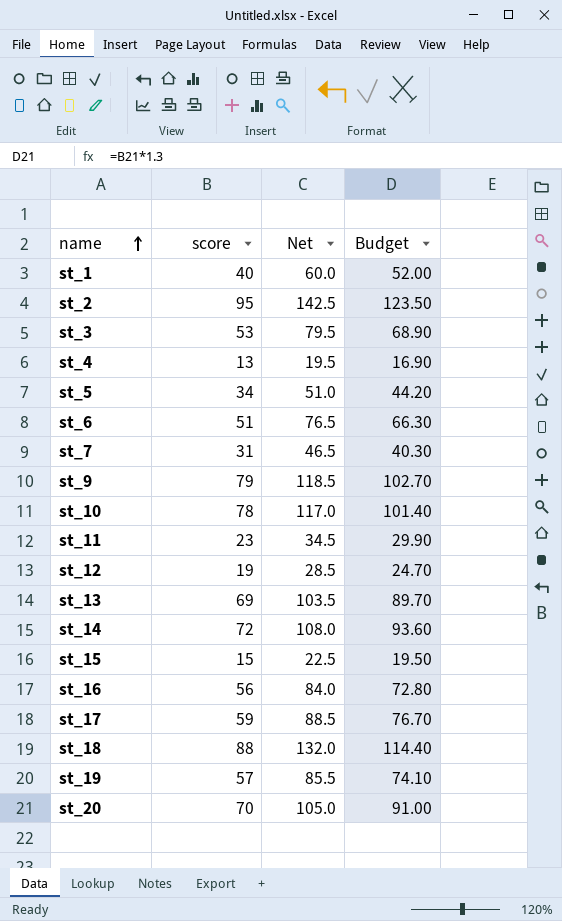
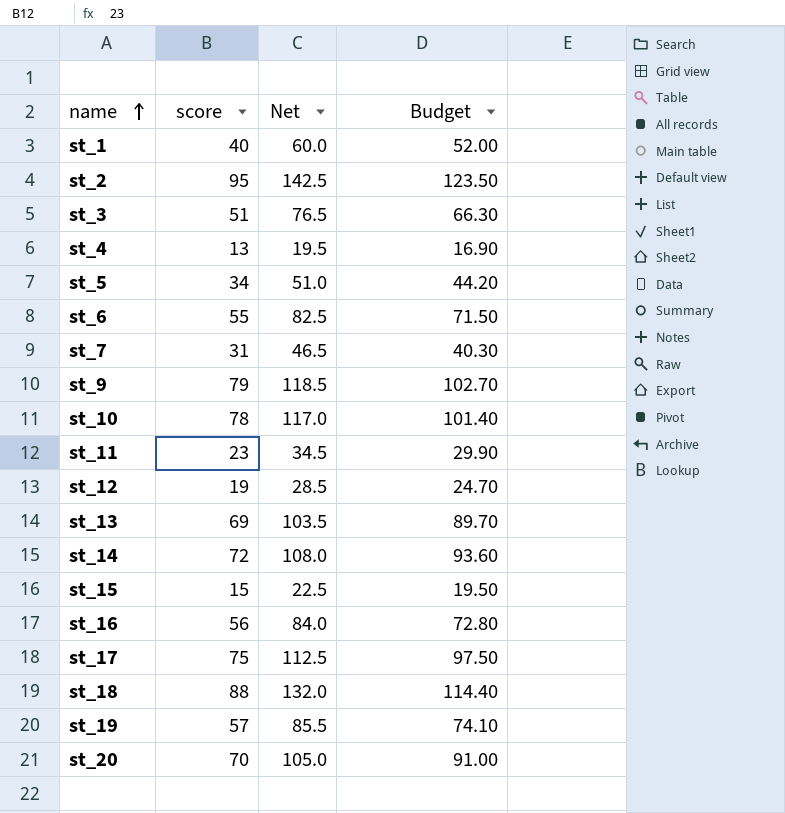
st_3 | score: 53 -> 51
st_3 | Net: 79.5 -> 76.5
st_3 | Budget: 68.90 -> 66.30
st_6 | score: 51 -> 55
st_6 | Net: 76.5 -> 82.5
st_6 | Budget: 66.30 -> 71.50
st_17 | score: 59 -> 75
st_17 | Net: 88.5 -> 112.5
st_17 | Budget: 76.70 -> 97.50

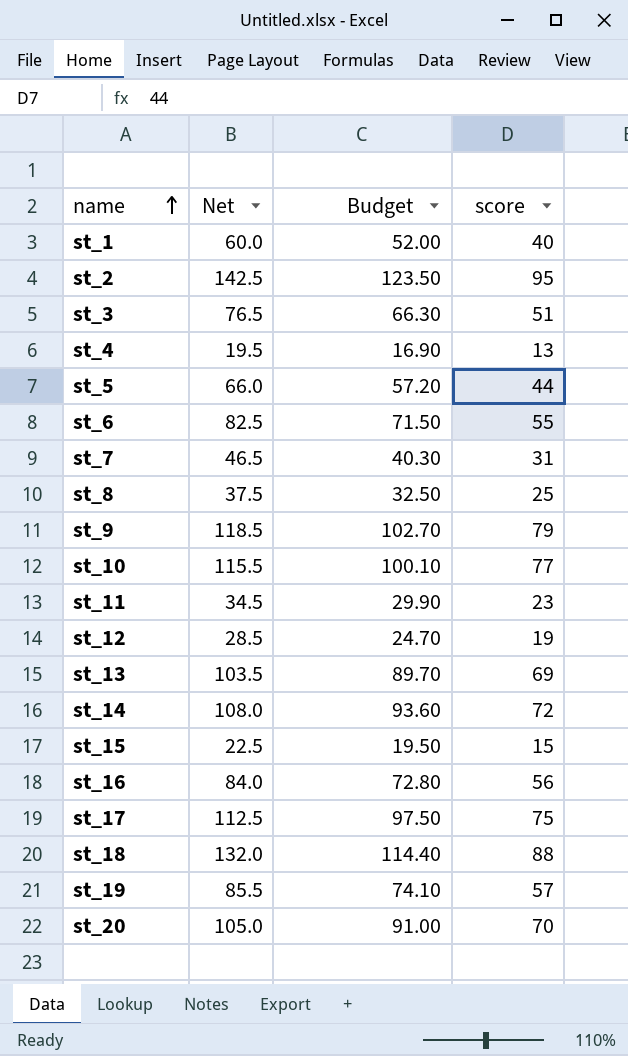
column score | position: 2 -> 4
st_5 | Net: 51.0 -> 66.0
st_5 | Budget: 44.20 -> 57.20
st_5 | score: 34 -> 44
row st_8: none -> 37.5 | 32.50 | 25
st_10 | Net: 117.0 -> 115.5
st_10 | Budget: 101.40 -> 100.10
st_10 | score: 78 -> 77

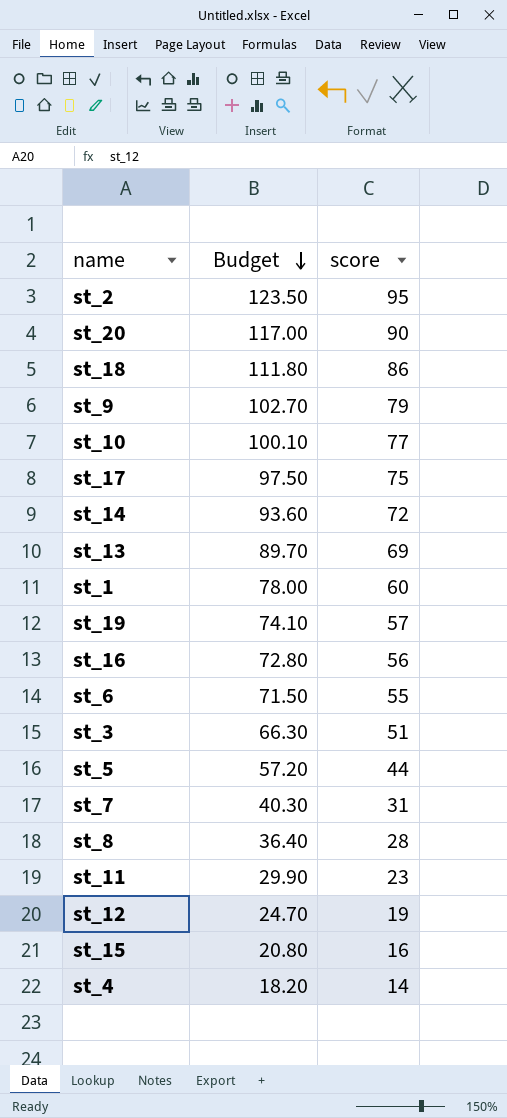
row order: name ascending -> Budget descending
column Net | formula: [score] * 1.5 -> none
st_20 | Budget: 91.00 -> 117.00
st_20 | score: 70 -> 90
st_18 | Budget: 114.40 -> 111.80
st_18 | score: 88 -> 86
st_1 | Budget: 52.00 -> 78.00
st_1 | score: 40 -> 60
st_8 | Budget: 32.50 -> 36.40
st_8 | score: 25 -> 28
st_15 | Budget: 19.50 -> 20.80
st_15 | score: 15 -> 16
st_4 | Budget: 16.90 -> 18.20
st_4 | score: 13 -> 14

